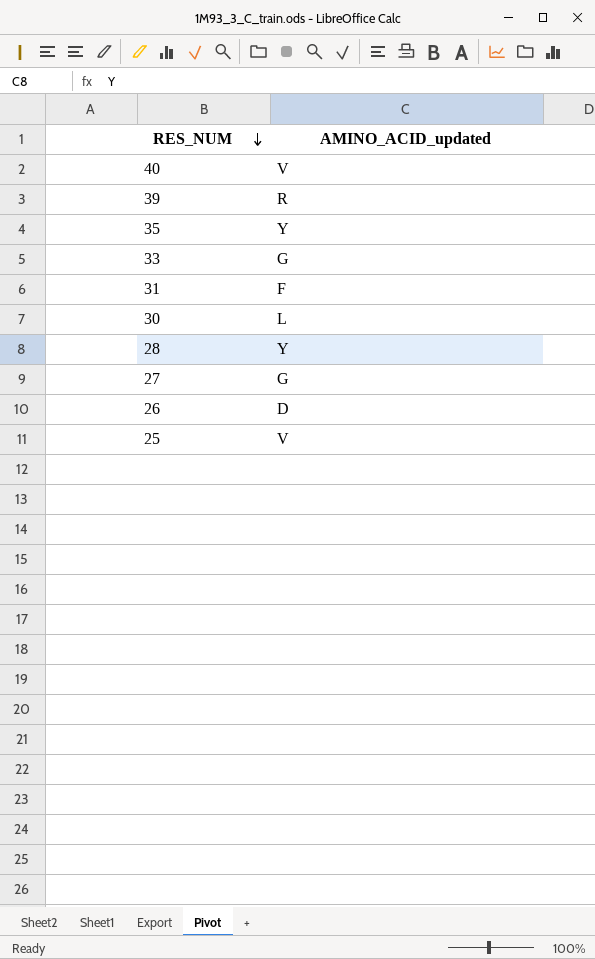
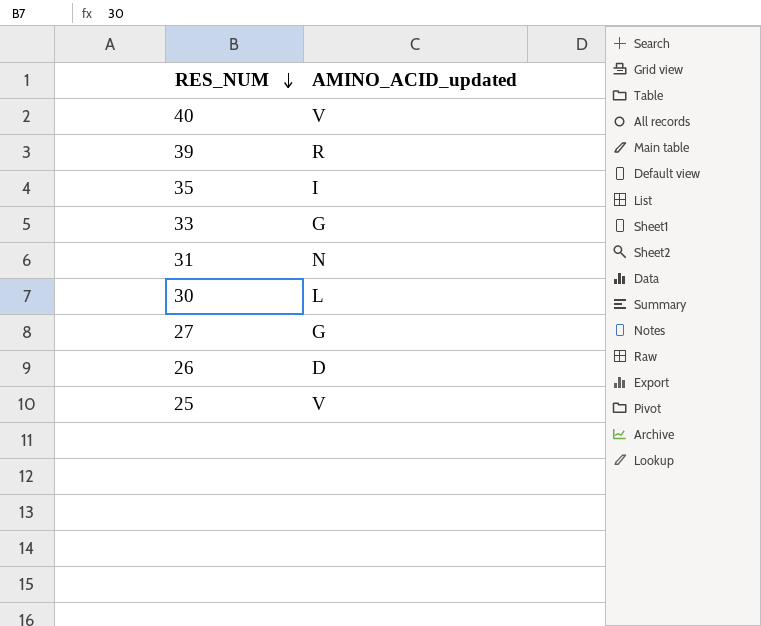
row 28: Y -> none
35 | AMINO_ACID_updated: Y -> I
31 | AMINO_ACID_updated: F -> N

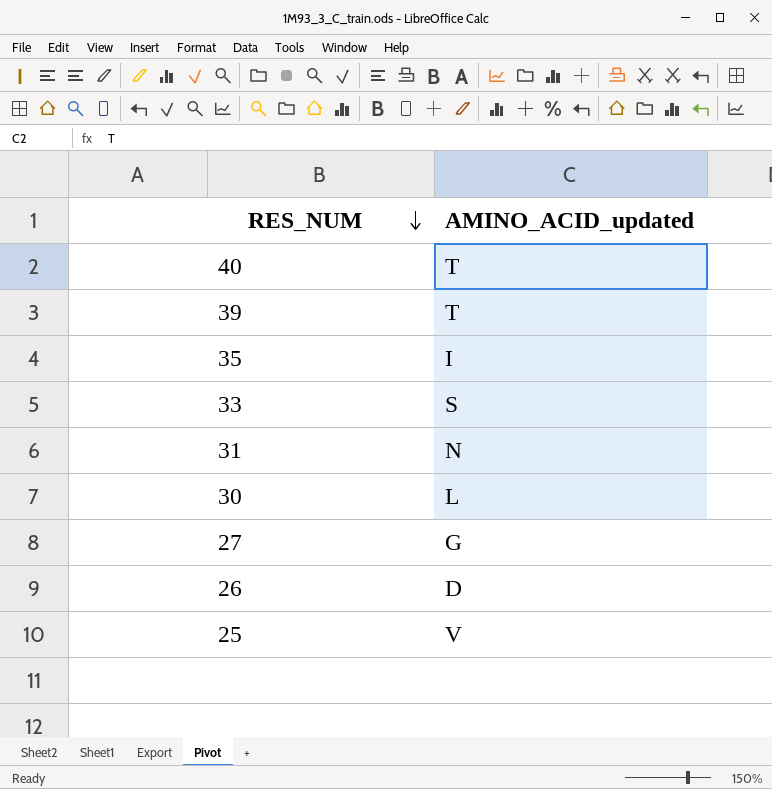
40 | AMINO_ACID_updated: V -> T
39 | AMINO_ACID_updated: R -> T
33 | AMINO_ACID_updated: G -> S

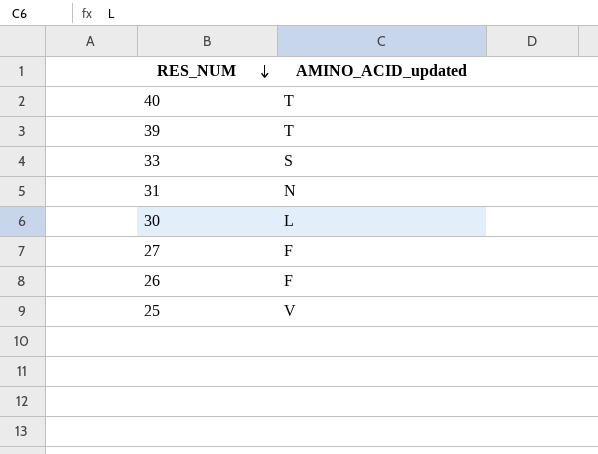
row 35: I -> none
27 | AMINO_ACID_updated: G -> F
26 | AMINO_ACID_updated: D -> F

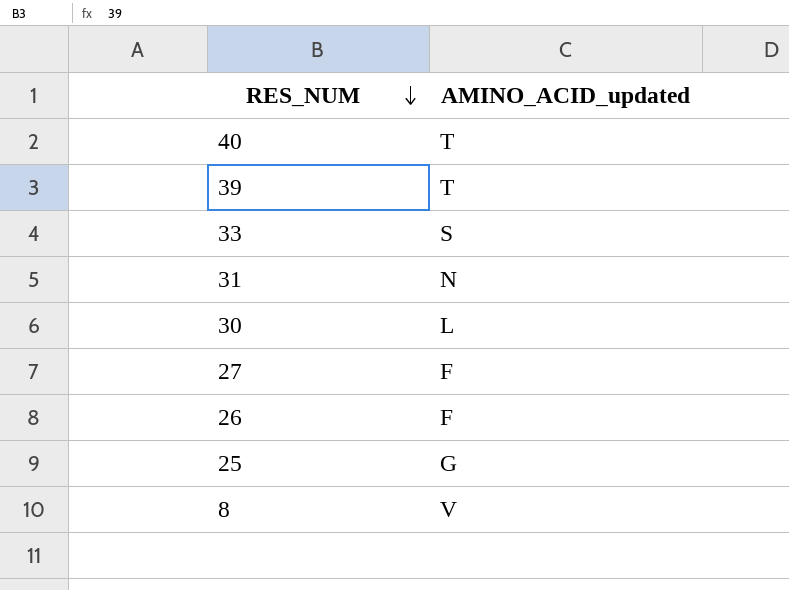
25 | AMINO_ACID_updated: V -> G
row 8: none -> V

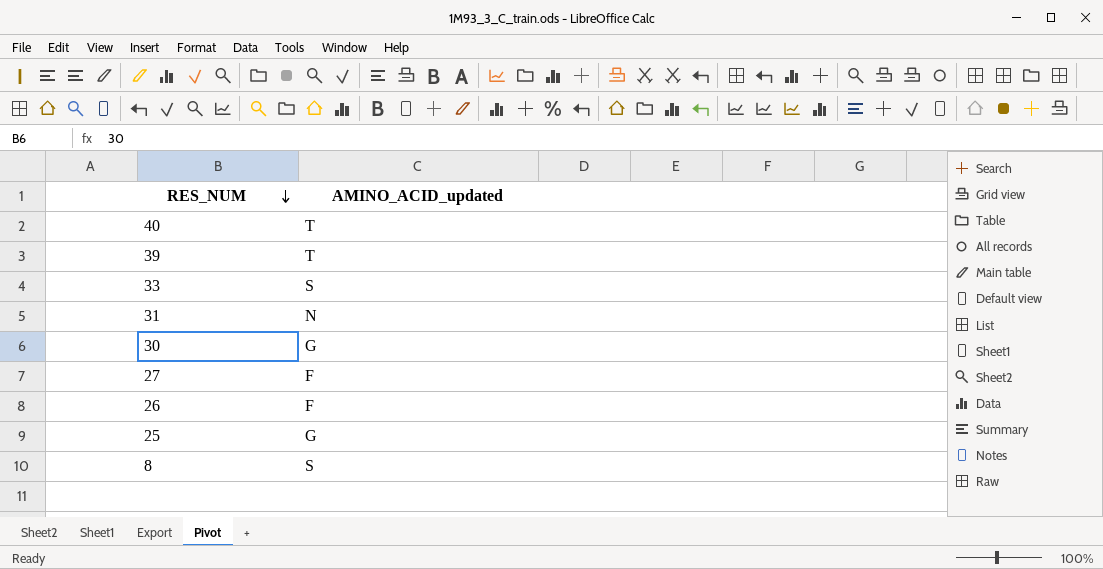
30 | AMINO_ACID_updated: L -> G
8 | AMINO_ACID_updated: V -> S

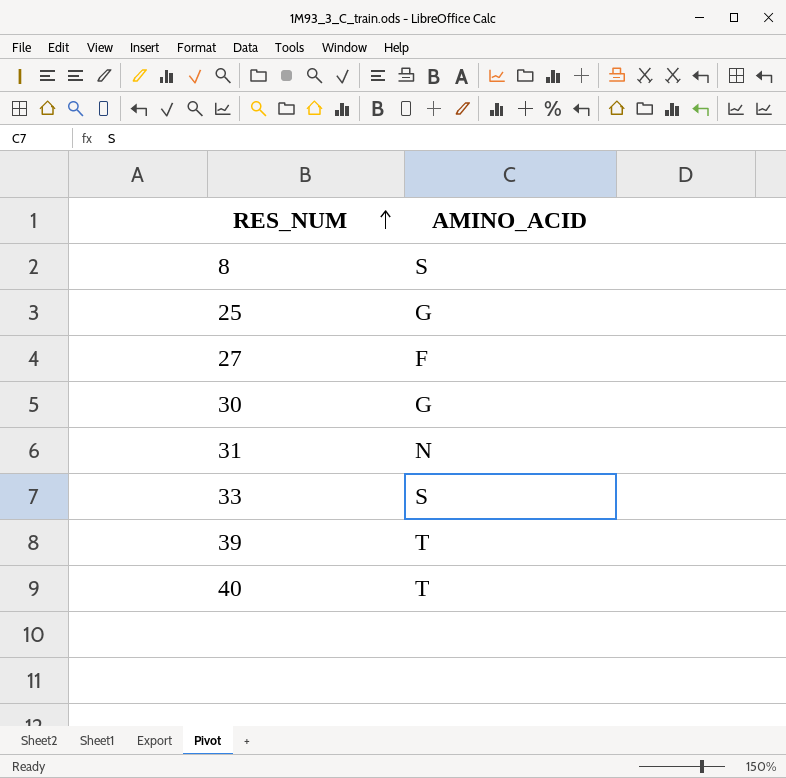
row order: RES_NUM descending -> RES_NUM ascending
column name: AMINO_ACID_updated -> AMINO_ACID
row 26: F -> none

